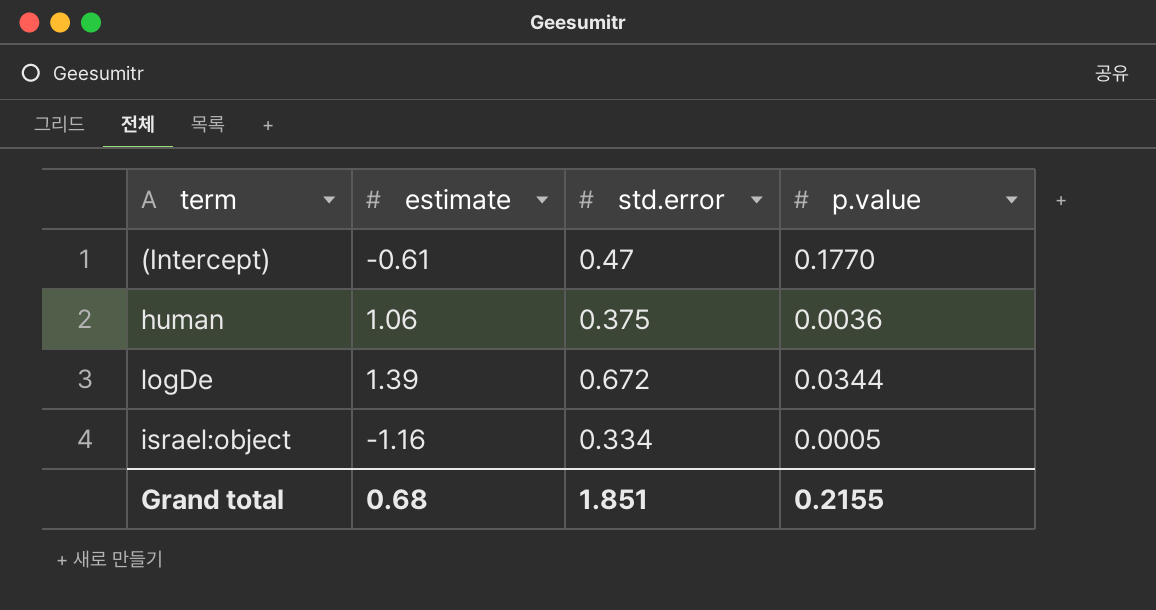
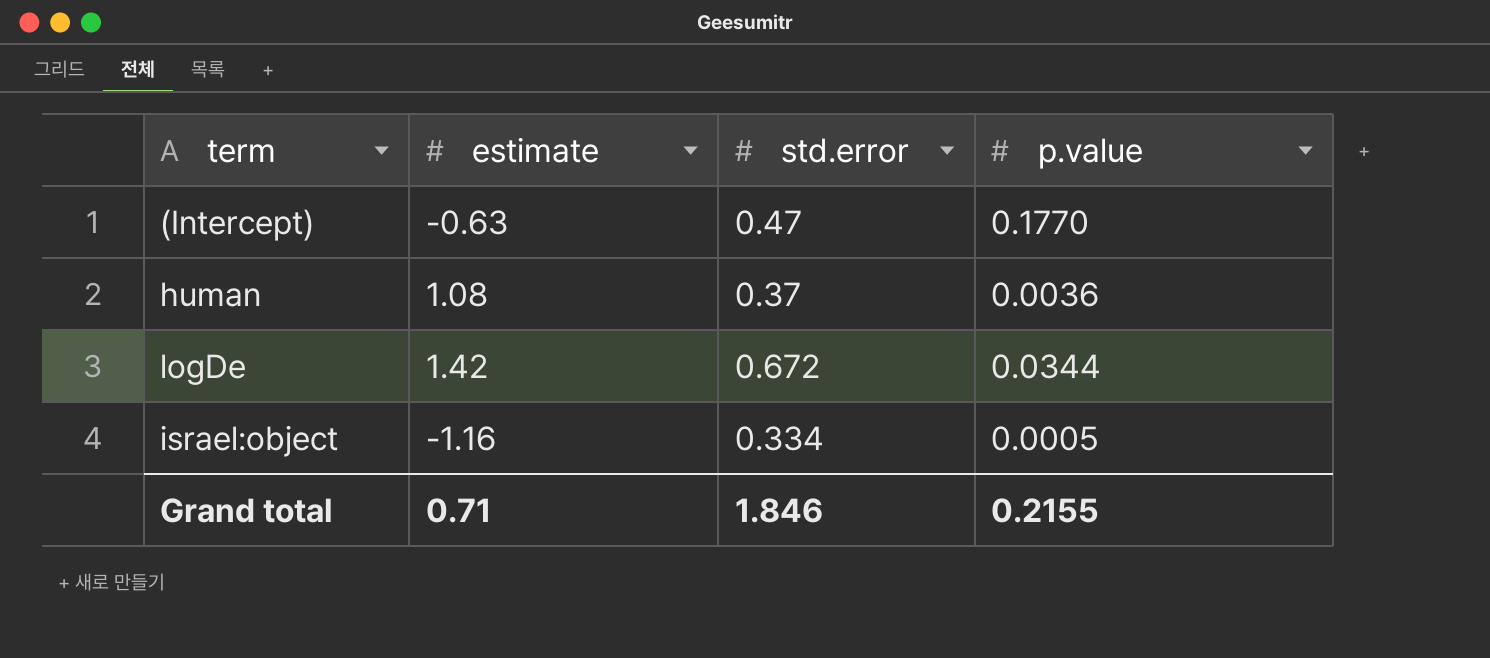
(Intercept) | estimate: -0.61 -> -0.63
human | estimate: 1.06 -> 1.08
human | std.error: 0.375 -> 0.37
logDe | estimate: 1.39 -> 1.42
Grand total | estimate: 0.68 -> 0.71
Grand total | std.error: 1.851 -> 1.846

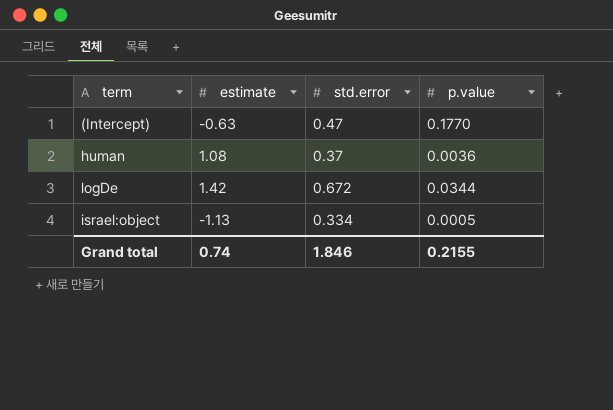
israel:object | estimate: -1.16 -> -1.13
Grand total | estimate: 0.71 -> 0.74

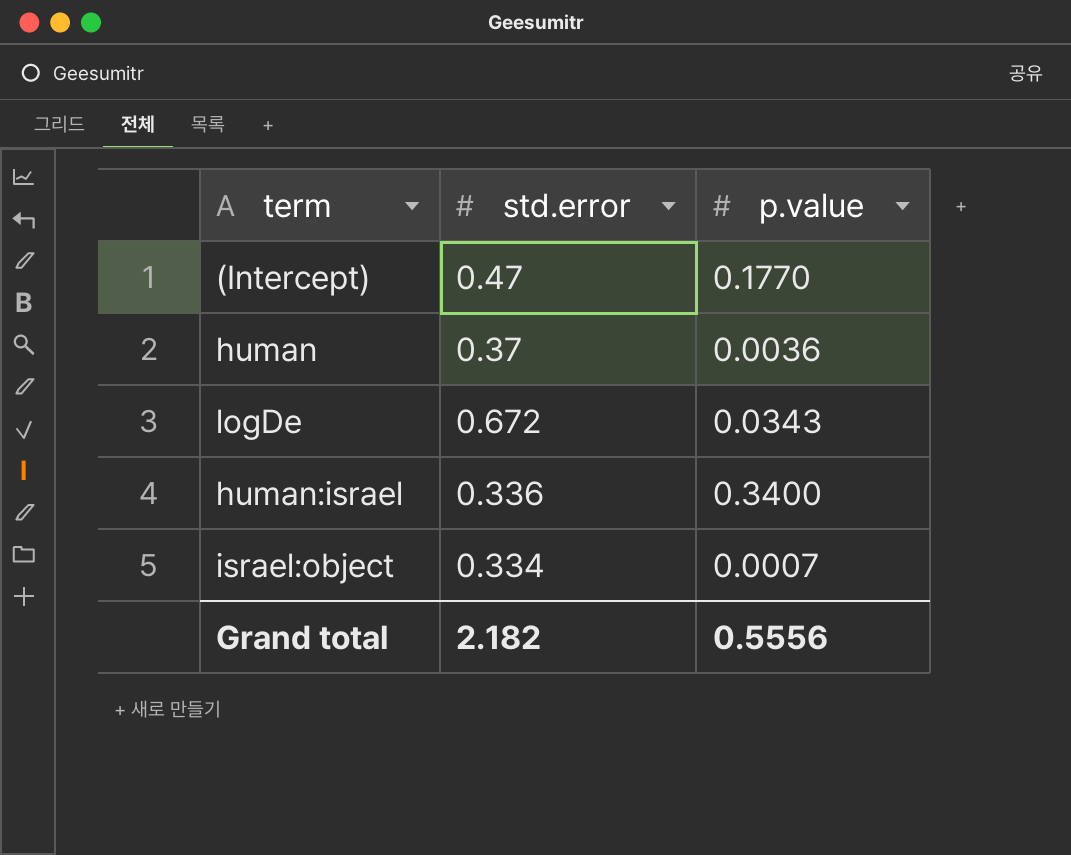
column estimate | position: 2 -> none
logDe | p.value: 0.0344 -> 0.0343
row human:israel: none -> 0.336 | 0.3400
israel:object | p.value: 0.0005 -> 0.0007
Grand total | std.error: 1.846 -> 2.182
Grand total | p.value: 0.2155 -> 0.5556

